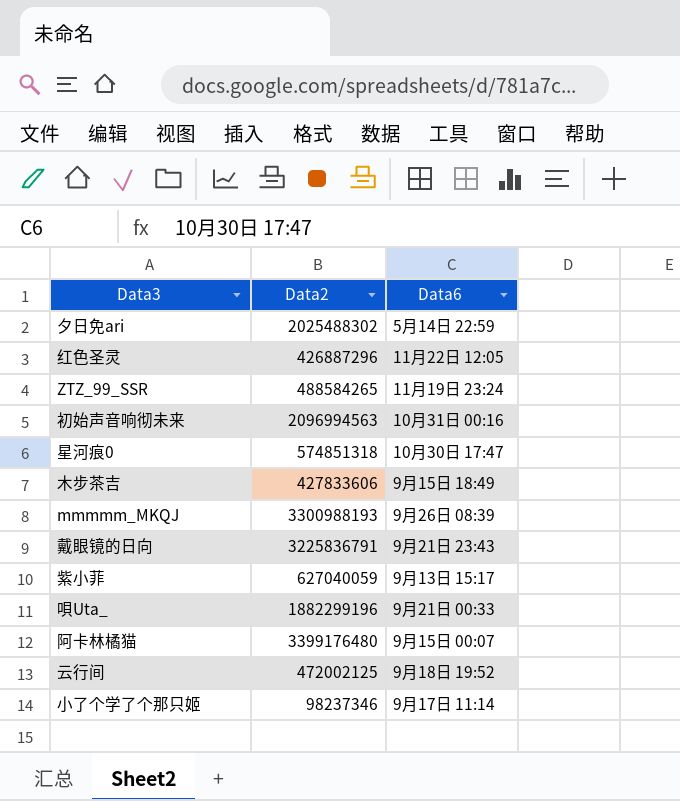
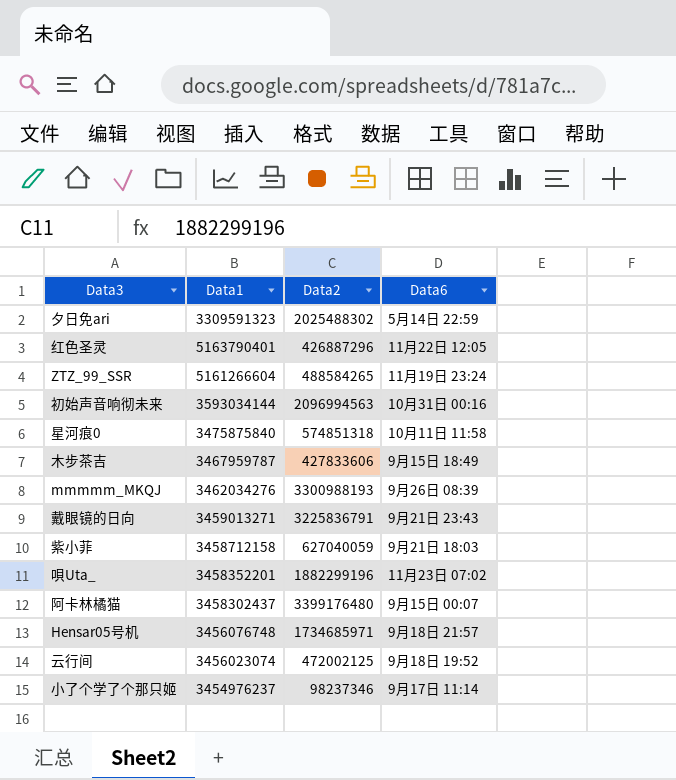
column Data1 | position: none -> 2
星河痕0 | Data6: 10月30日 17:47 -> 10月11日 11:58
紫小菲 | Data6: 9月13日 15:17 -> 9月21日 18:03
唄Uta_ | Data6: 9月21日 00:33 -> 11月23日 07:02
row Hensar05号机: none -> 3456076748 | 1734685971 | 9月18日 21:57

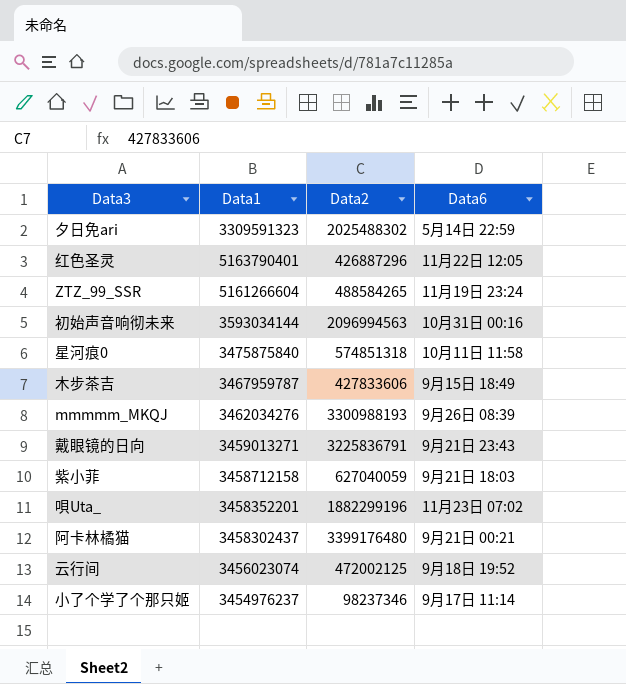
row Hensar05号机: 3456076748 | 1734685971 | 9月18日 21:57 -> none
阿卡林橘猫 | Data6: 9月15日 00:07 -> 9月21日 00:21

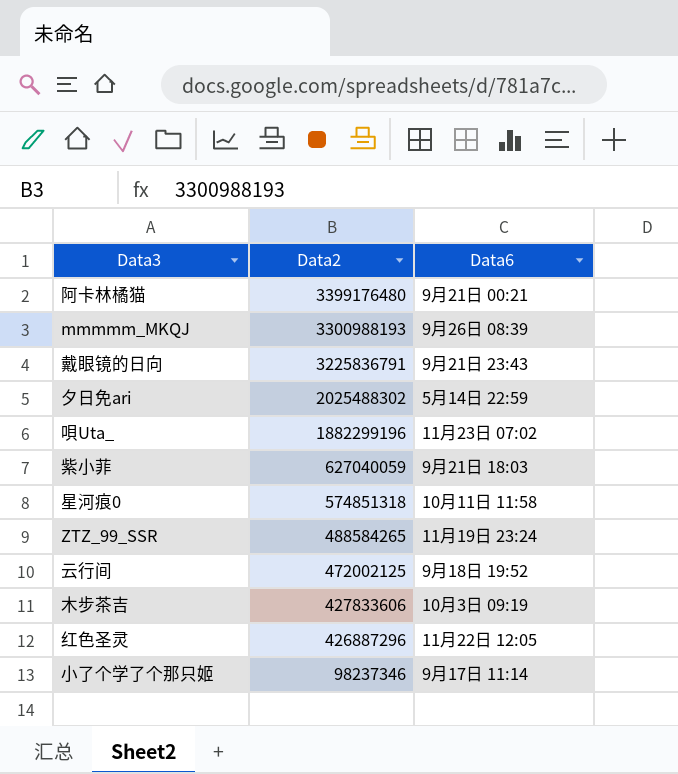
row order: none -> Data2 descending
column Data1 | position: 2 -> none
row 初始声音响彻未来: 3593034144 | 2096994563 | 10月31日 00:16 -> none
木步茶吉 | Data6: 9月15日 18:49 -> 10月3日 09:19

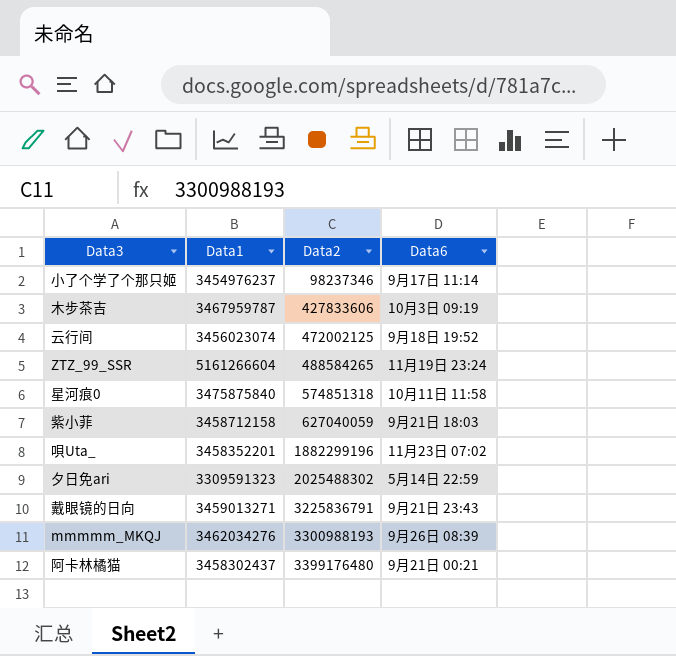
row order: Data2 descending -> Data2 ascending
column Data1 | position: none -> 2
row 红色圣灵: 426887296 | 11月22日 12:05 -> none

